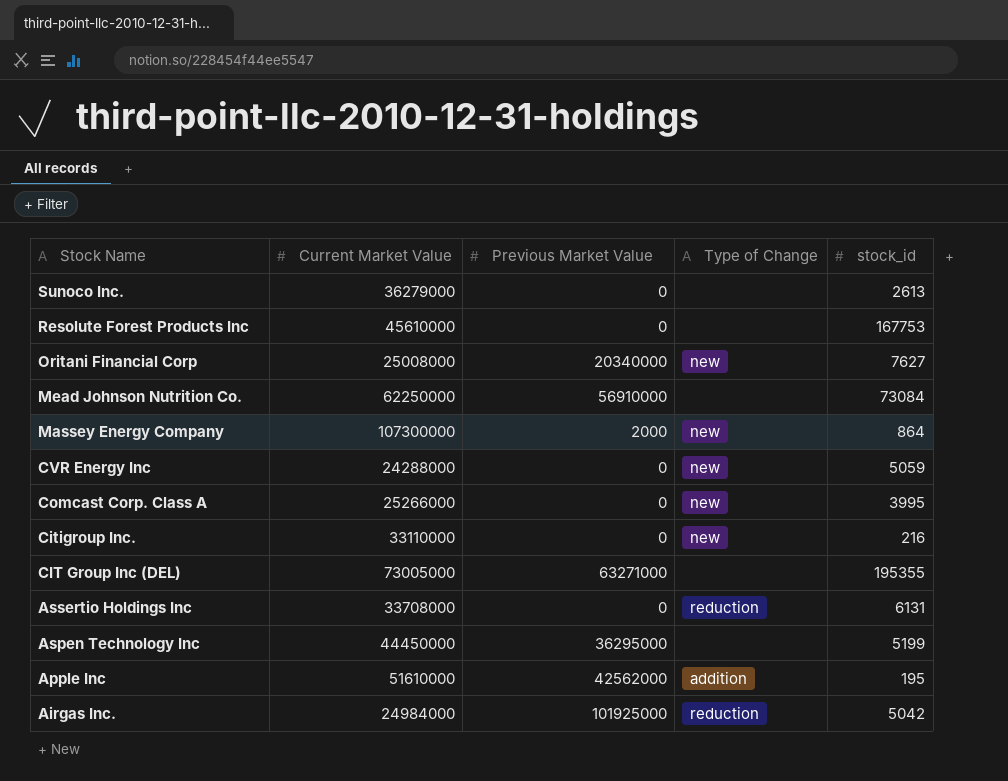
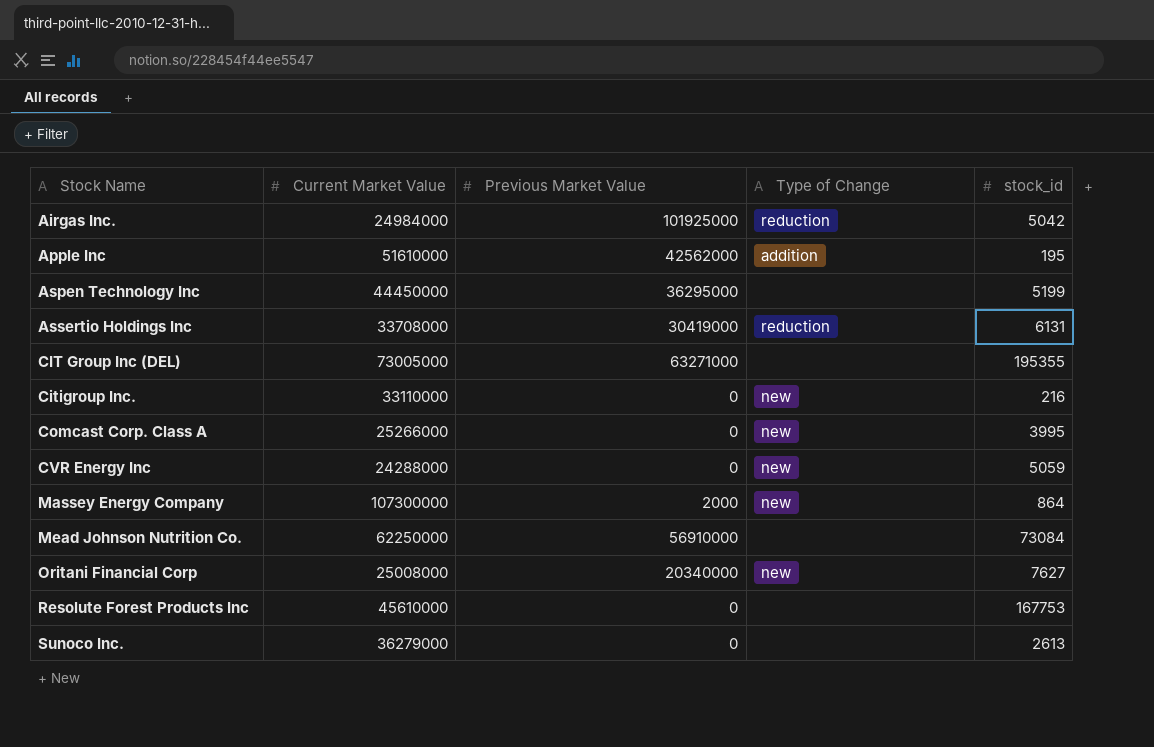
row order: Stock Name descending -> Stock Name ascending
Assertio Holdings Inc | Previous Market Value: 0 -> 30419000

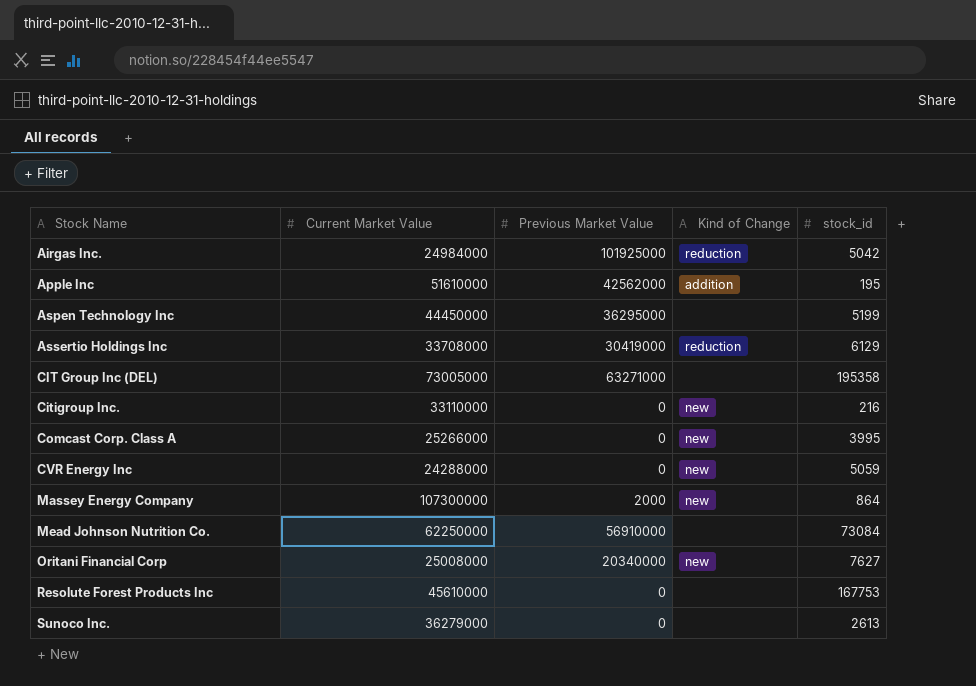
column name: Type of Change -> Kind of Change
Assertio Holdings Inc | stock_id: 6131 -> 6129
CIT Group Inc (DEL) | stock_id: 195355 -> 195358

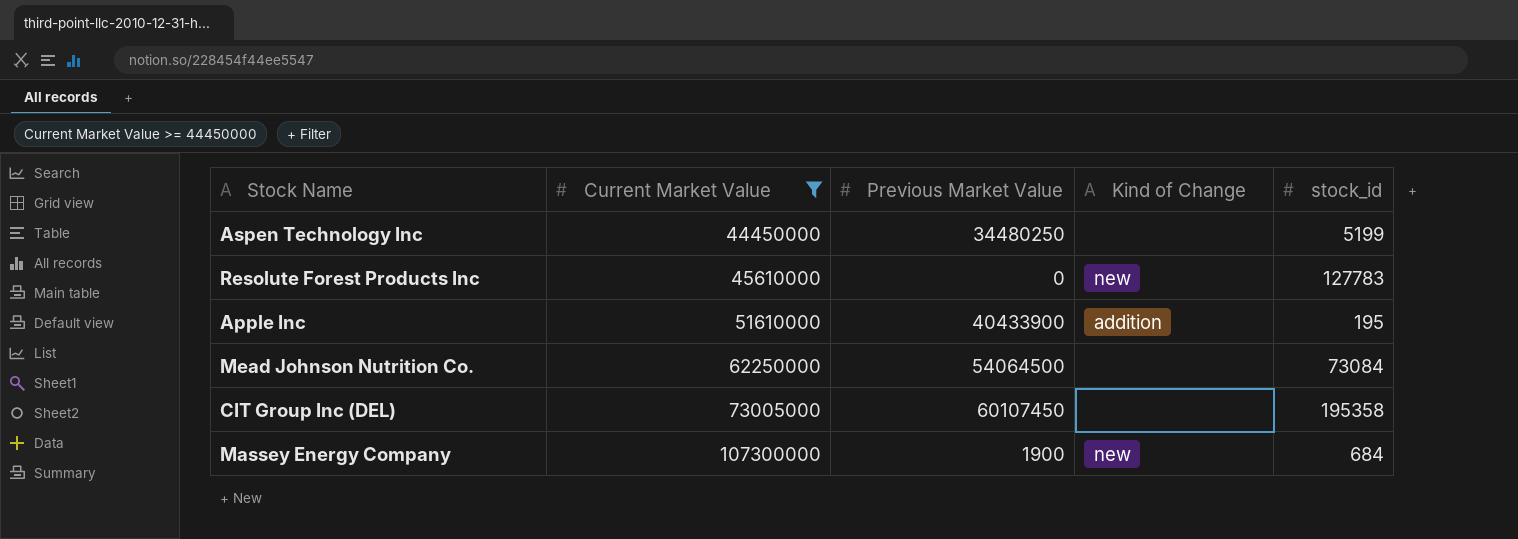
filter: none -> Current Market Value >= 44450000
row order: Stock Name ascending -> Current Market Value ascending
Aspen Technology Inc | Previous Market Value: 36295000 -> 34480250
Resolute Forest Products Inc | Kind of Change: none -> new
Resolute Forest Products Inc | stock_id: 167753 -> 127783
Apple Inc | Previous Market Value: 42562000 -> 40433900
Mead Johnson Nutrition Co. | Previous Market Value: 56910000 -> 54064500
CIT Group Inc (DEL) | Previous Market Value: 63271000 -> 60107450
Massey Energy Company | Previous Market Value: 2000 -> 1900
Massey Energy Company | stock_id: 864 -> 684

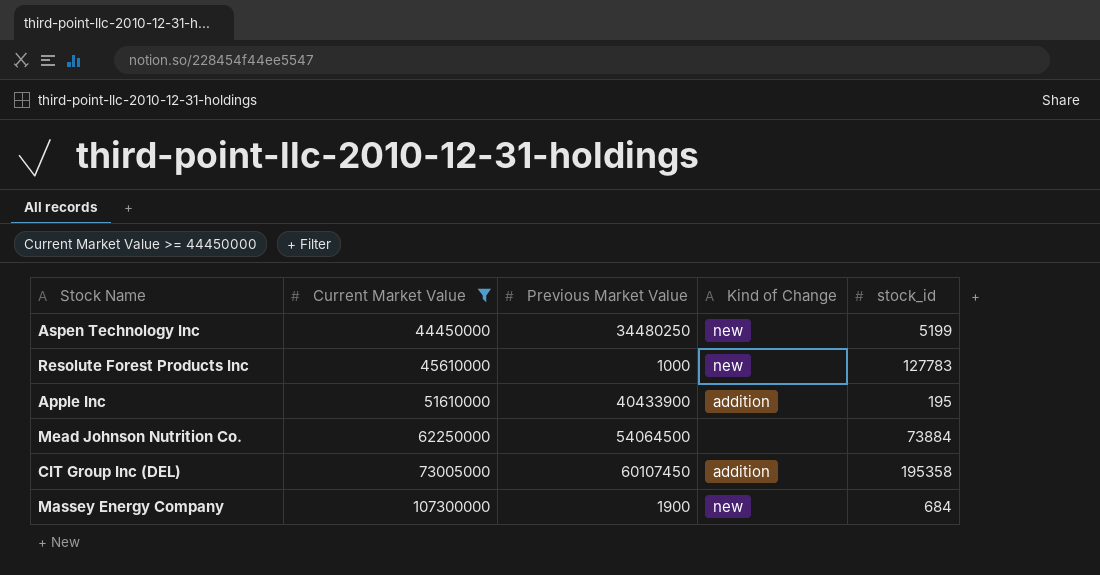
Aspen Technology Inc | Kind of Change: none -> new
Resolute Forest Products Inc | Previous Market Value: 0 -> 1000
Mead Johnson Nutrition Co. | stock_id: 73084 -> 73884
CIT Group Inc (DEL) | Kind of Change: none -> addition

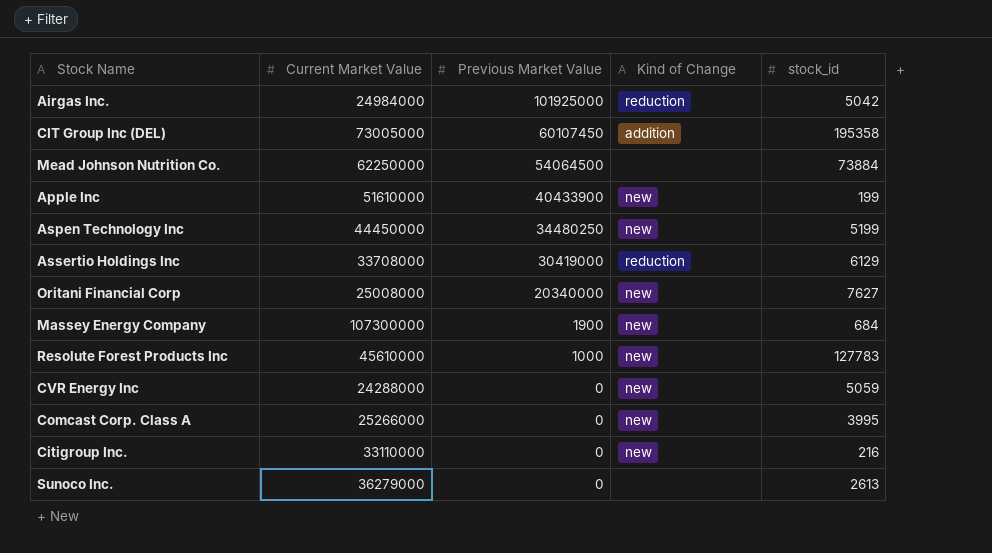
filter: Current Market Value >= 44450000 -> none
row order: Current Market Value ascending -> Previous Market Value descending
Apple Inc | Kind of Change: addition -> new
Apple Inc | stock_id: 195 -> 199

